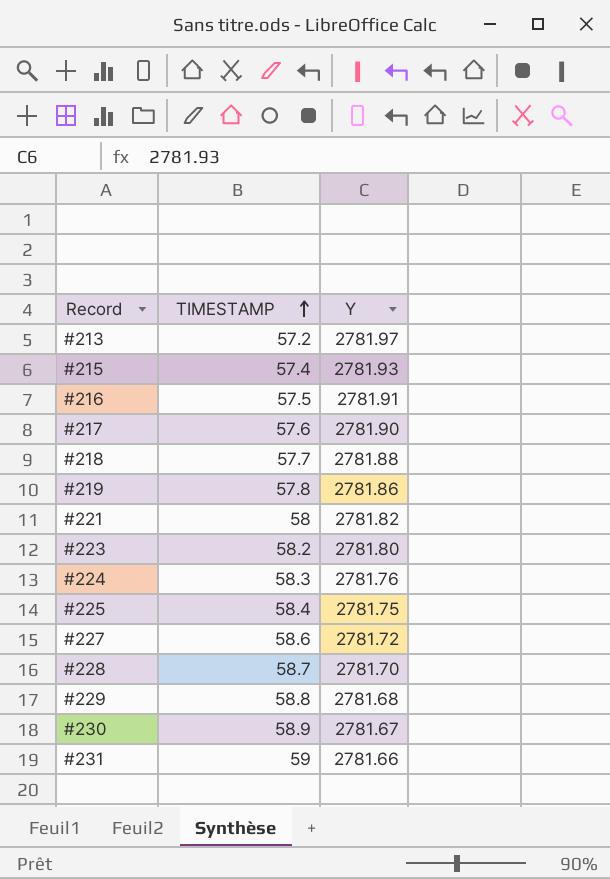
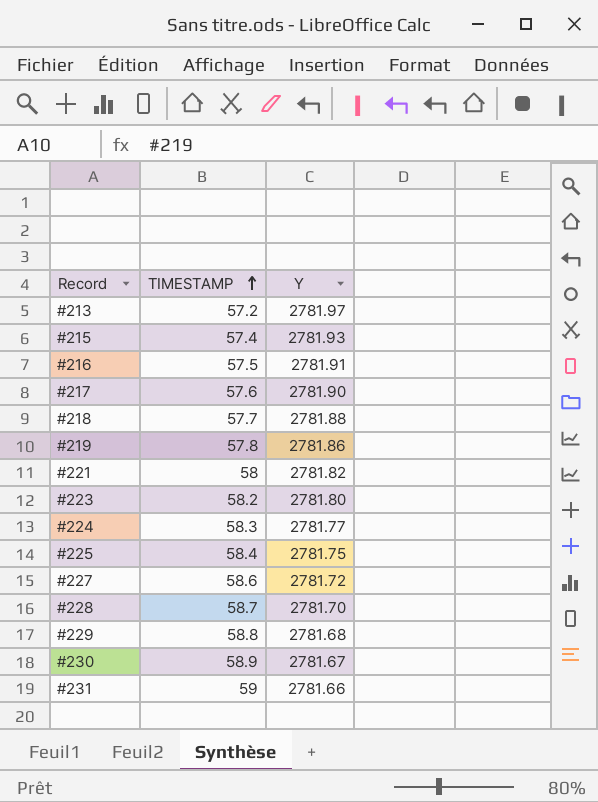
#224 | Y: 2781.76 -> 2781.77

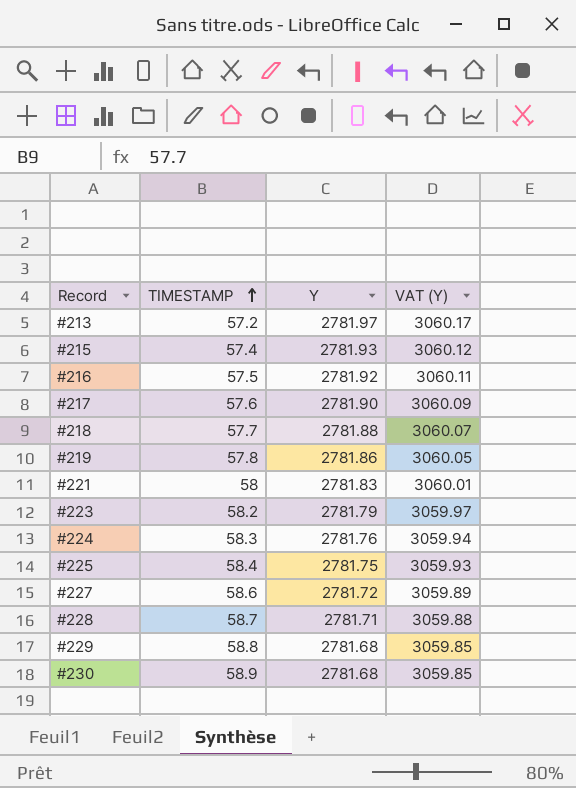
column VAT (Y) | formula: none -> [Y] * 1.1
row #231: 59 | 2781.66 -> none
#216 | Y: 2781.91 -> 2781.92
#221 | Y: 2781.82 -> 2781.83
#223 | Y: 2781.80 -> 2781.79
#224 | Y: 2781.77 -> 2781.76
#228 | Y: 2781.70 -> 2781.71
#230 | Y: 2781.67 -> 2781.68

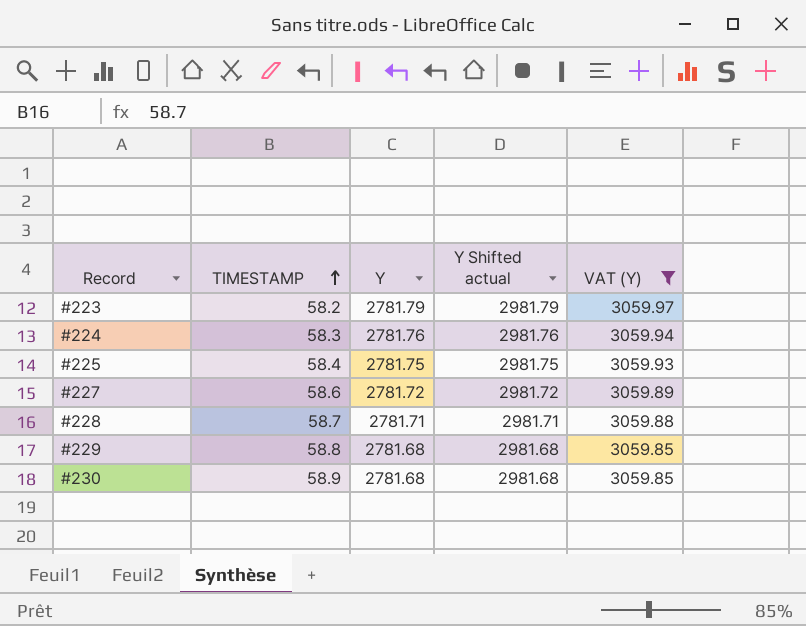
filter: none -> VAT (Y) <= 3059.97
column Y Shifted actual | formula: none -> [Y] + 200

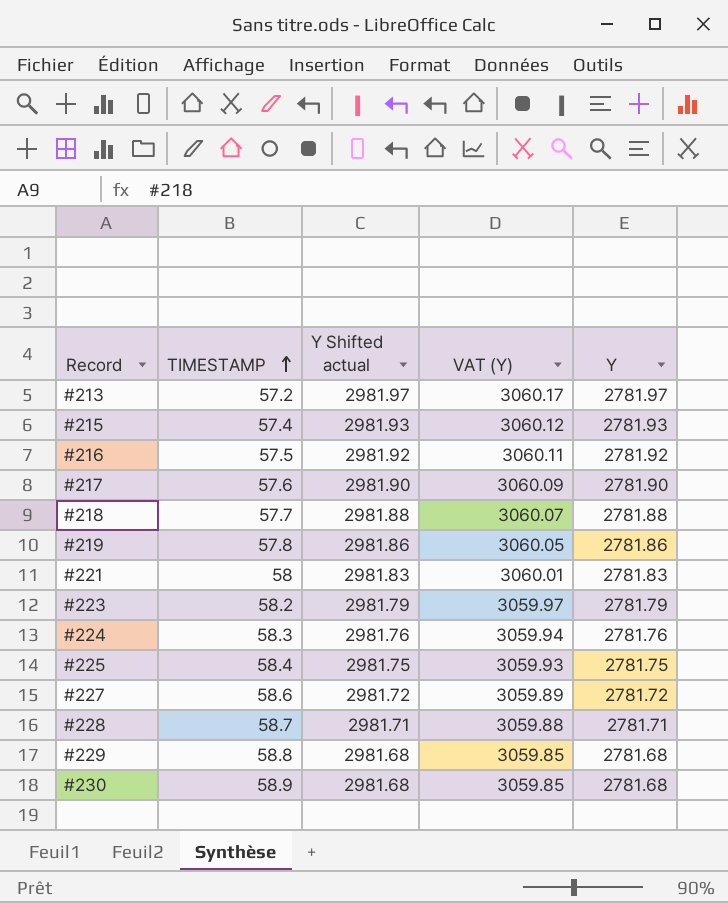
filter: VAT (Y) <= 3059.97 -> none
column Y | position: 3 -> 5

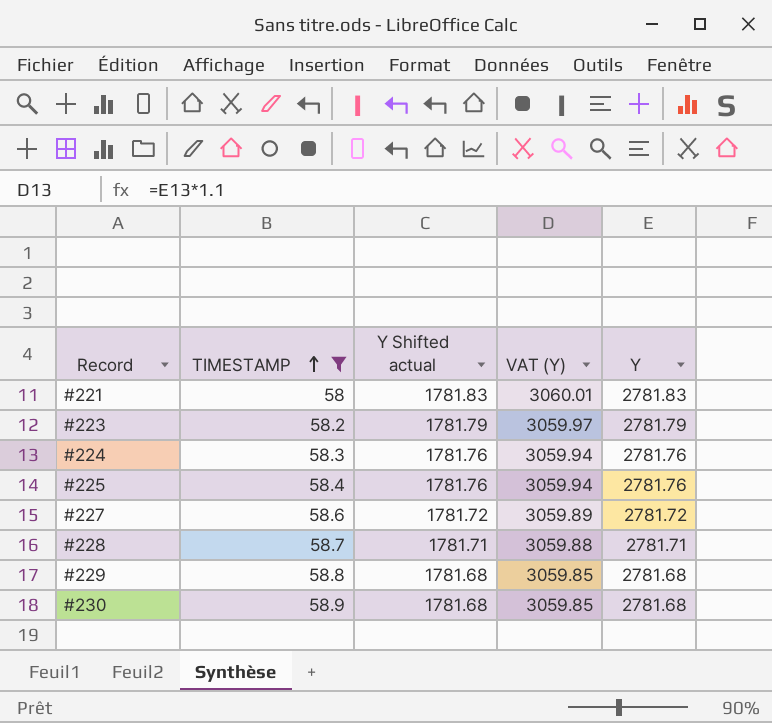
filter: none -> TIMESTAMP >= 58
column Y Shifted actual | formula: [Y] + 200 -> [Y] - 1000
#225 | VAT (Y): 3059.93 -> 3059.94
#225 | Y: 2781.75 -> 2781.76

